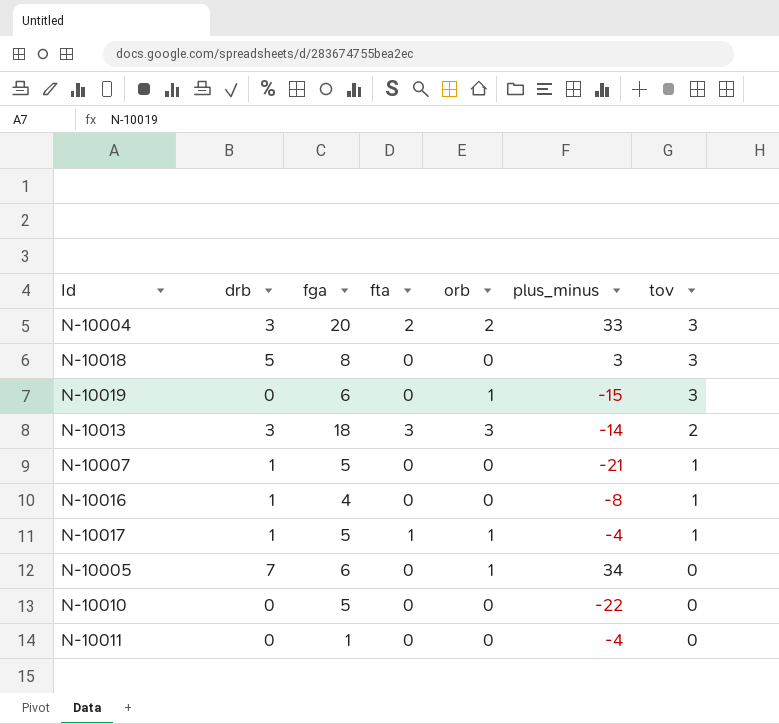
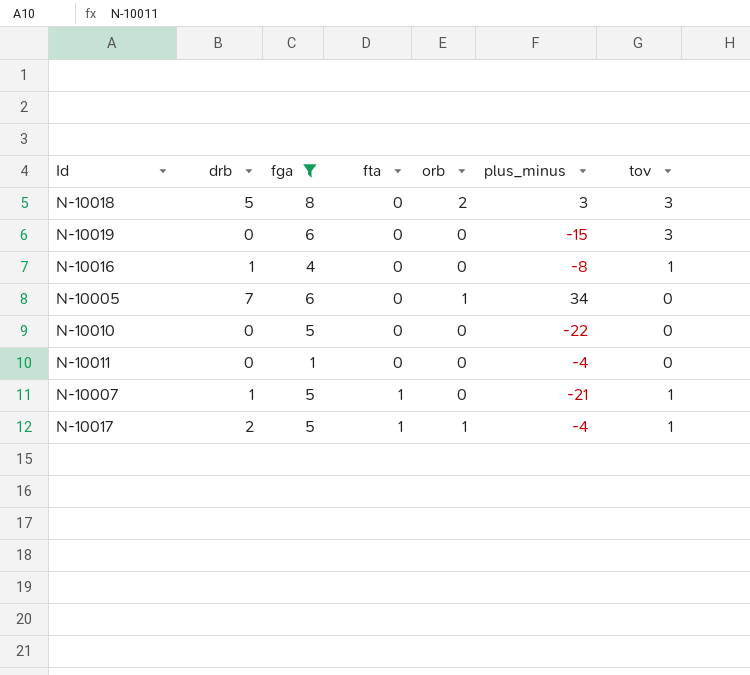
filter: none -> fga <= 8
row order: tov descending -> fta ascending
N-10018 | orb: 0 -> 2
N-10019 | orb: 1 -> 0
N-10007 | fta: 0 -> 1
N-10017 | drb: 1 -> 2

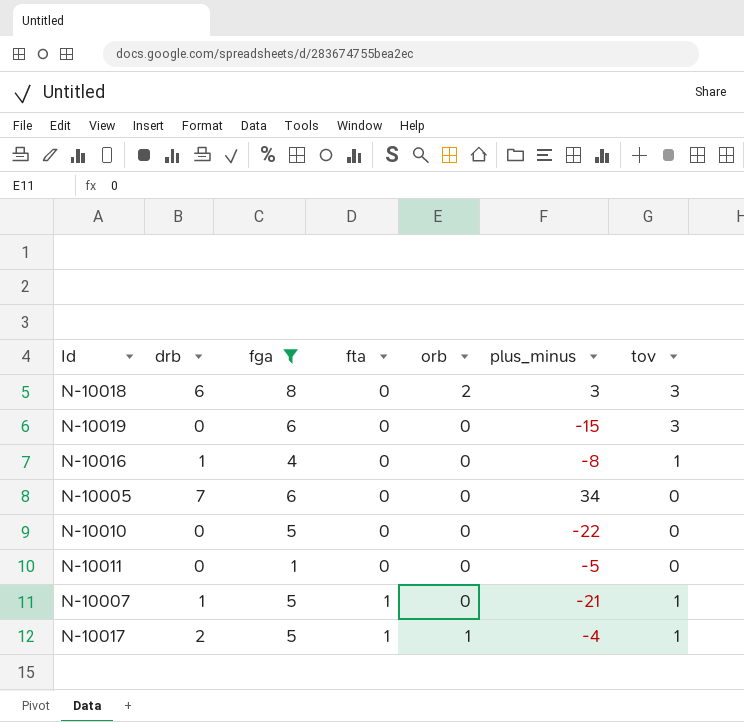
N-10018 | drb: 5 -> 6
N-10005 | orb: 1 -> 0
N-10011 | plus_minus: -4 -> -5

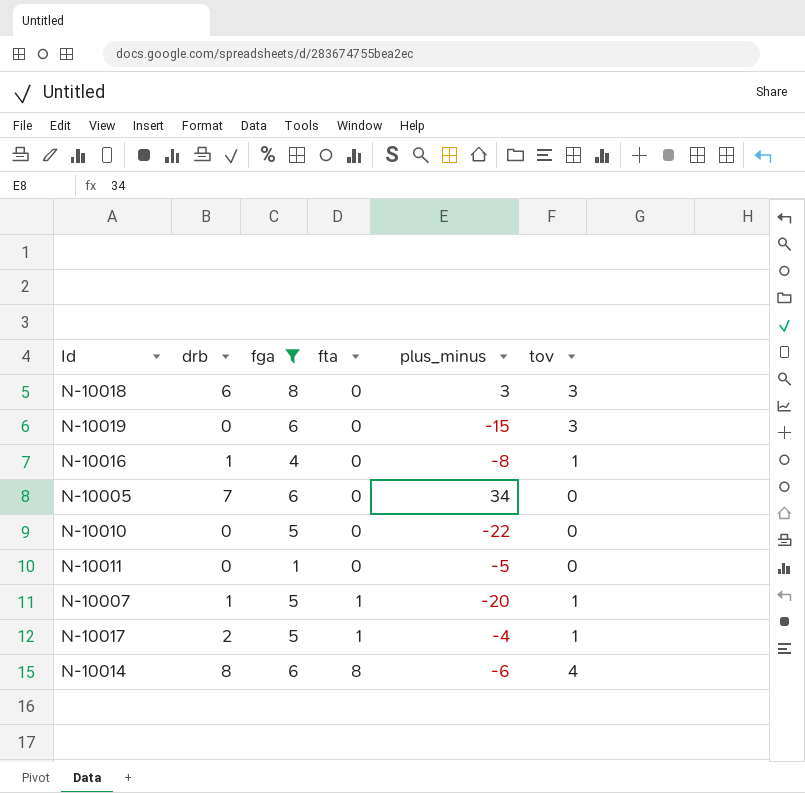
column orb | position: 5 -> none
N-10007 | plus_minus: -21 -> -20
row N-10014: none -> 8 | 6 | 8 | -6 | 4

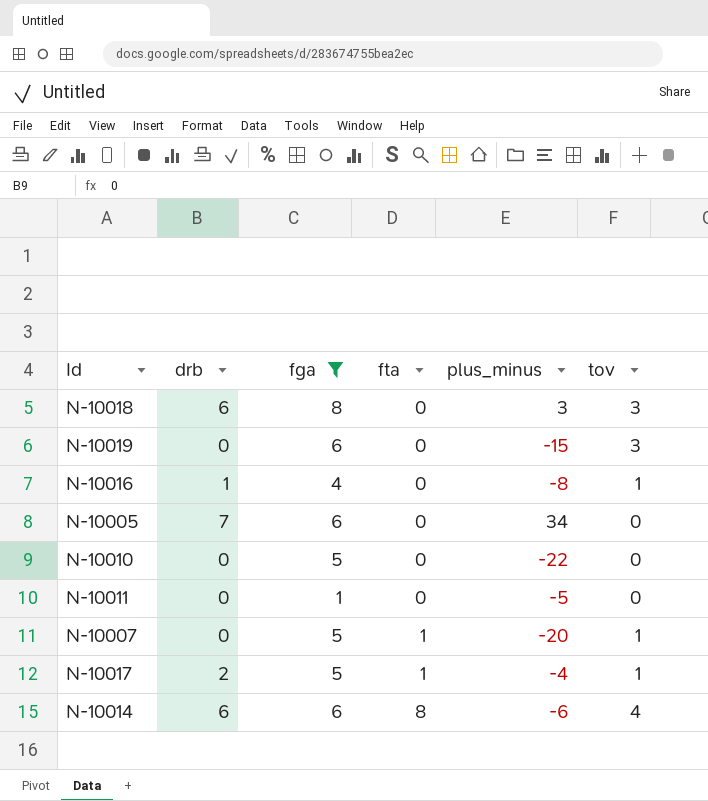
N-10007 | drb: 1 -> 0
N-10014 | drb: 8 -> 6

